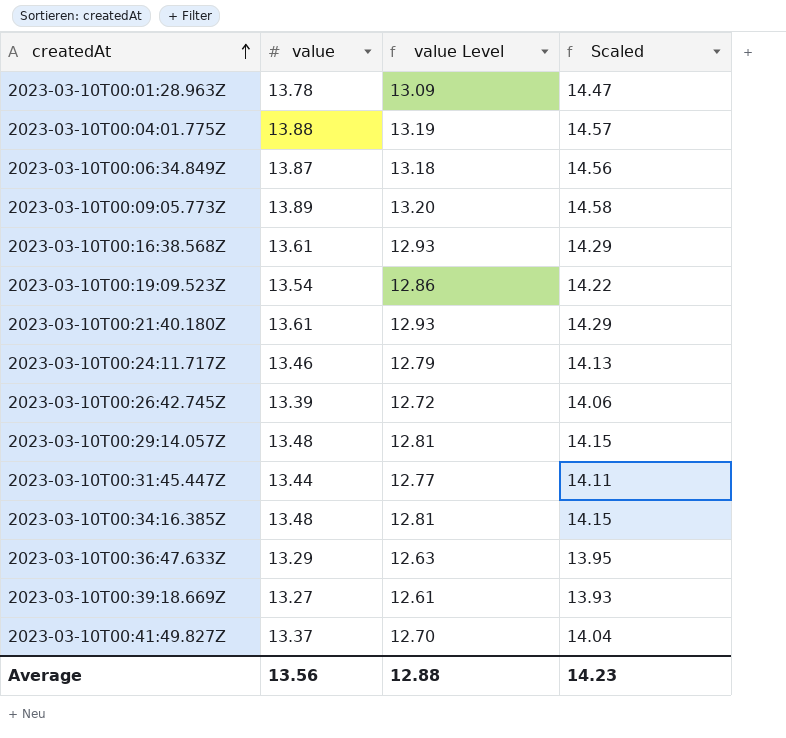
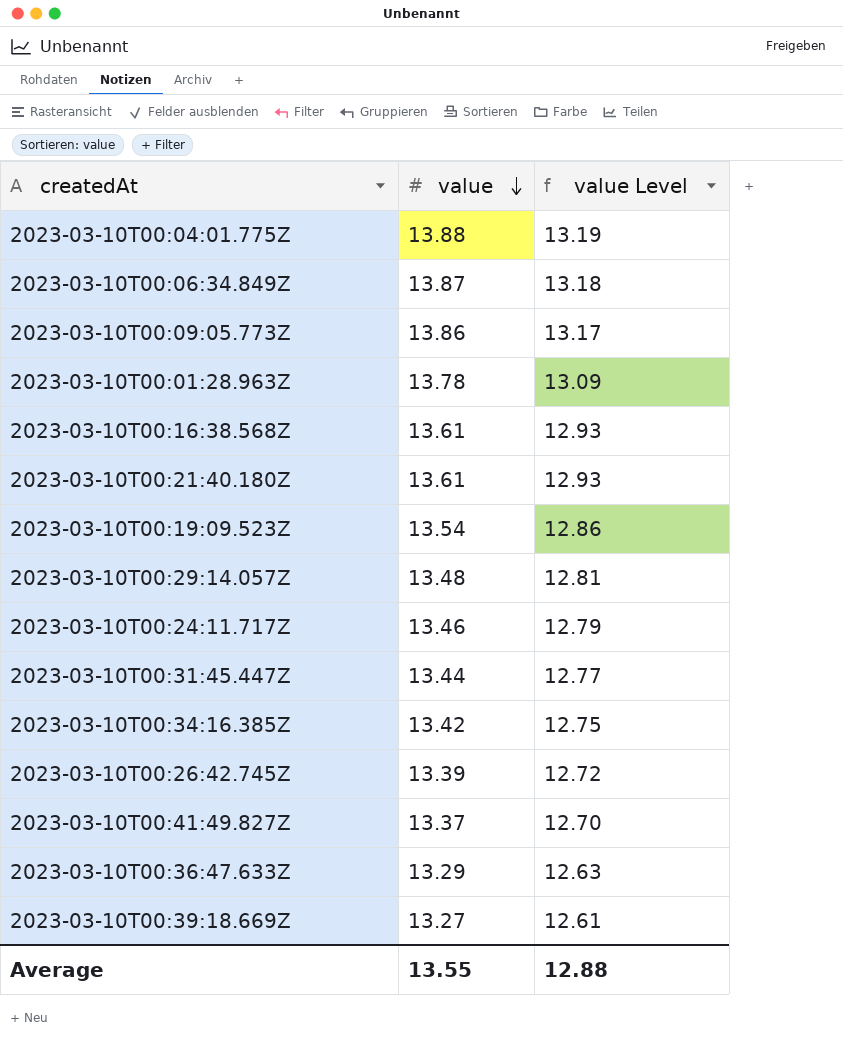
row order: createdAt ascending -> value descending
column Scaled | formula: [value] * 1.05 -> none
2023-03-10T00:09:05.773Z | value: 13.89 -> 13.86
2023-03-10T00:09:05.773Z | value Level: 13.20 -> 13.17
2023-03-10T00:34:16.385Z | value: 13.48 -> 13.42
2023-03-10T00:34:16.385Z | value Level: 12.81 -> 12.75
Average | value: 13.56 -> 13.55

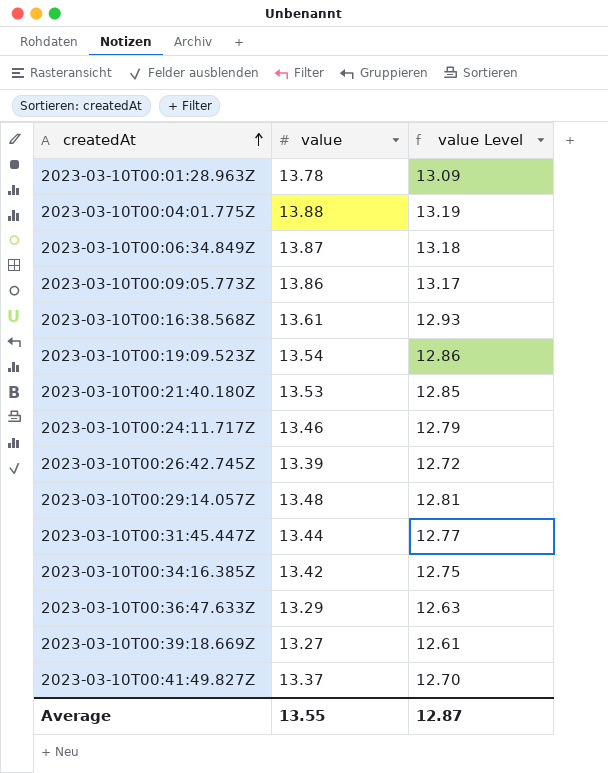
row order: value descending -> createdAt ascending
2023-03-10T00:21:40.180Z | value: 13.61 -> 13.53
2023-03-10T00:21:40.180Z | value Level: 12.93 -> 12.85
Average | value Level: 12.88 -> 12.87

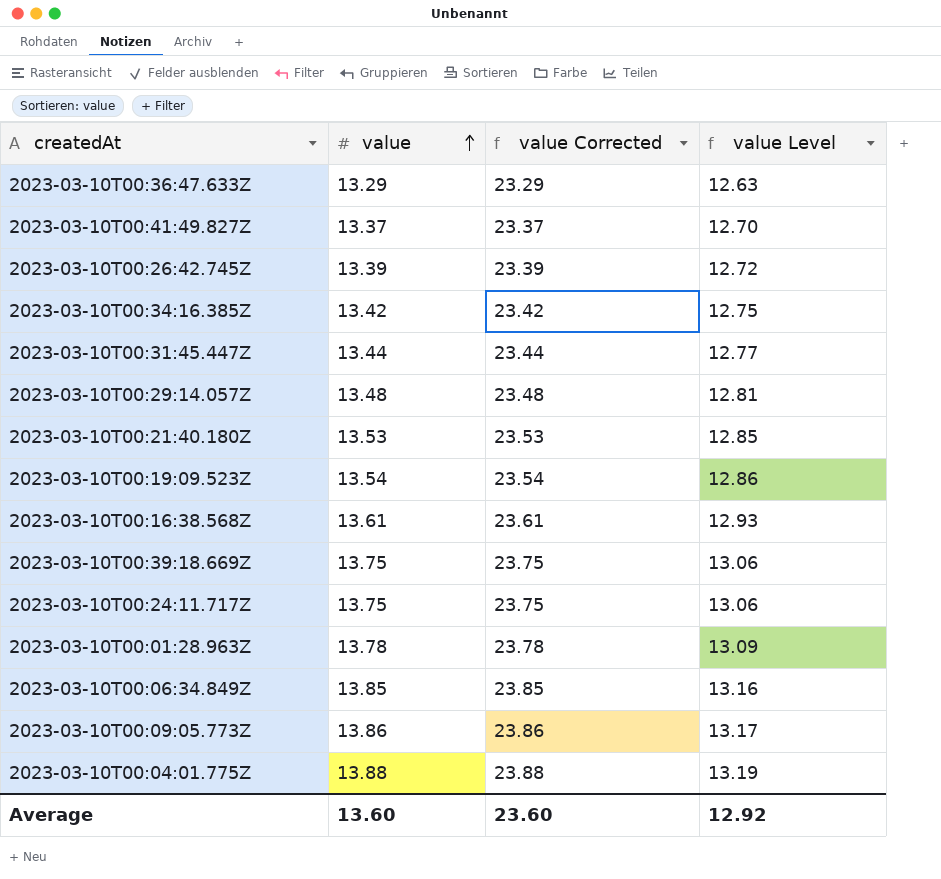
row order: createdAt ascending -> value ascending
column value Corrected | formula: none -> [value] + 10
2023-03-10T00:39:18.669Z | value: 13.27 -> 13.75
2023-03-10T00:39:18.669Z | value Level: 12.61 -> 13.06
2023-03-10T00:24:11.717Z | value: 13.46 -> 13.75
2023-03-10T00:24:11.717Z | value Level: 12.79 -> 13.06
2023-03-10T00:06:34.849Z | value: 13.87 -> 13.85
2023-03-10T00:06:34.849Z | value Level: 13.18 -> 13.16
Average | value: 13.55 -> 13.60
Average | value Level: 12.87 -> 12.92

